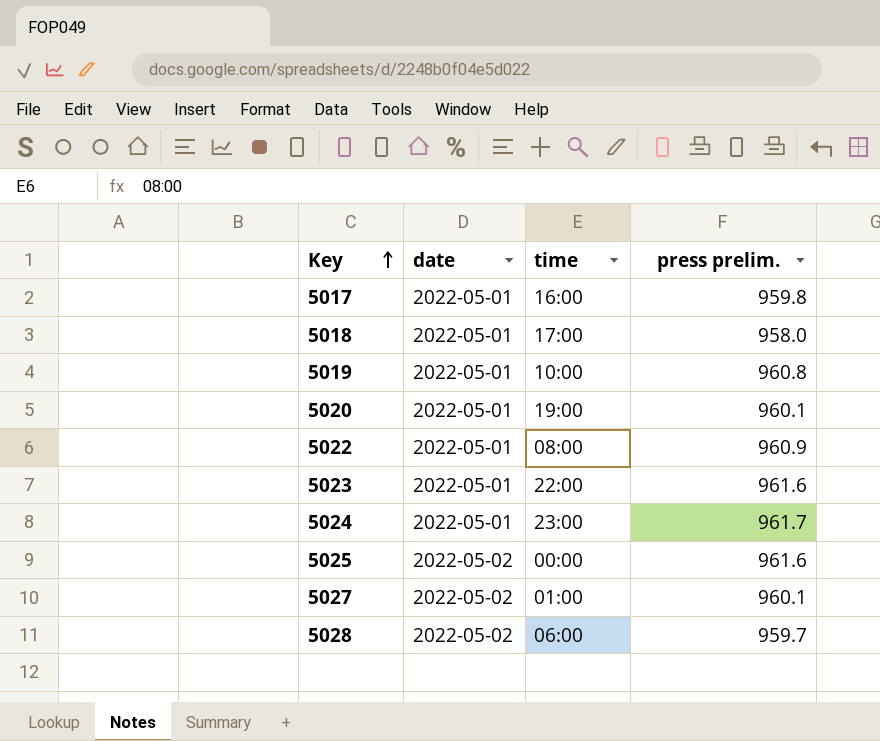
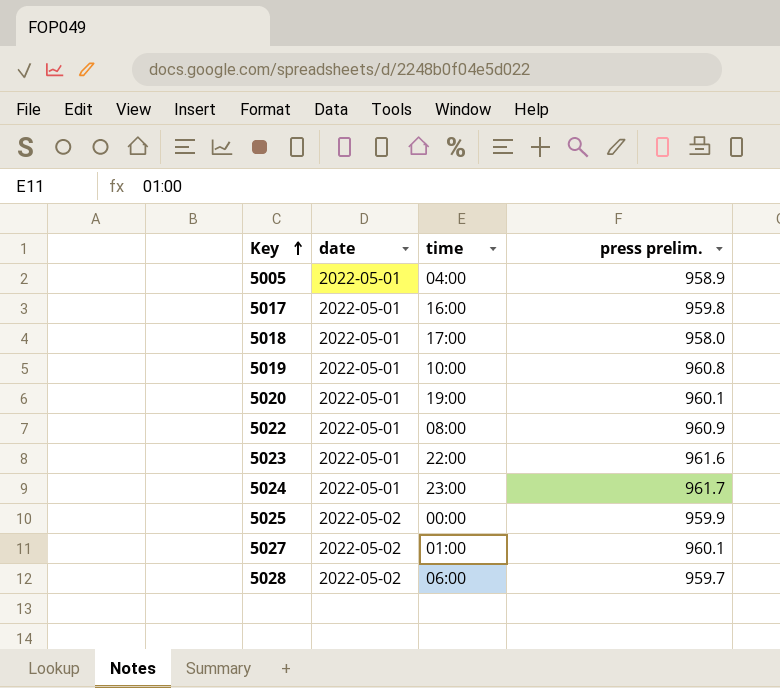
row 5005: none -> 2022-05-01 | 04:00 | 958.9
5025 | press prelim.: 961.6 -> 959.9

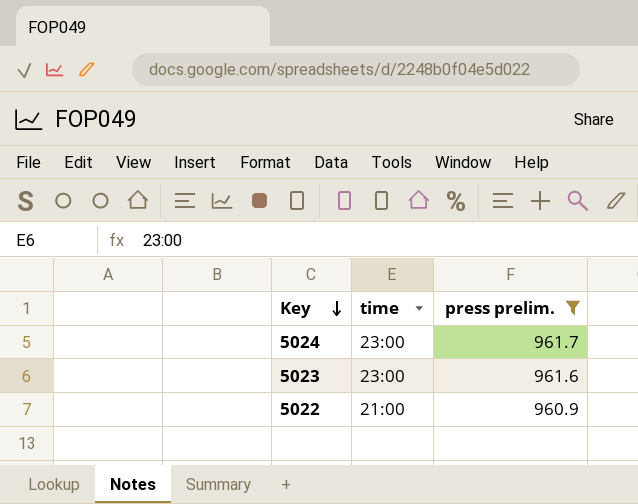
filter: none -> press prelim. >= 960.9
row order: Key ascending -> Key descending
column date | position: 2 -> none
5023 | time: 22:00 -> 23:00
5022 | time: 08:00 -> 21:00

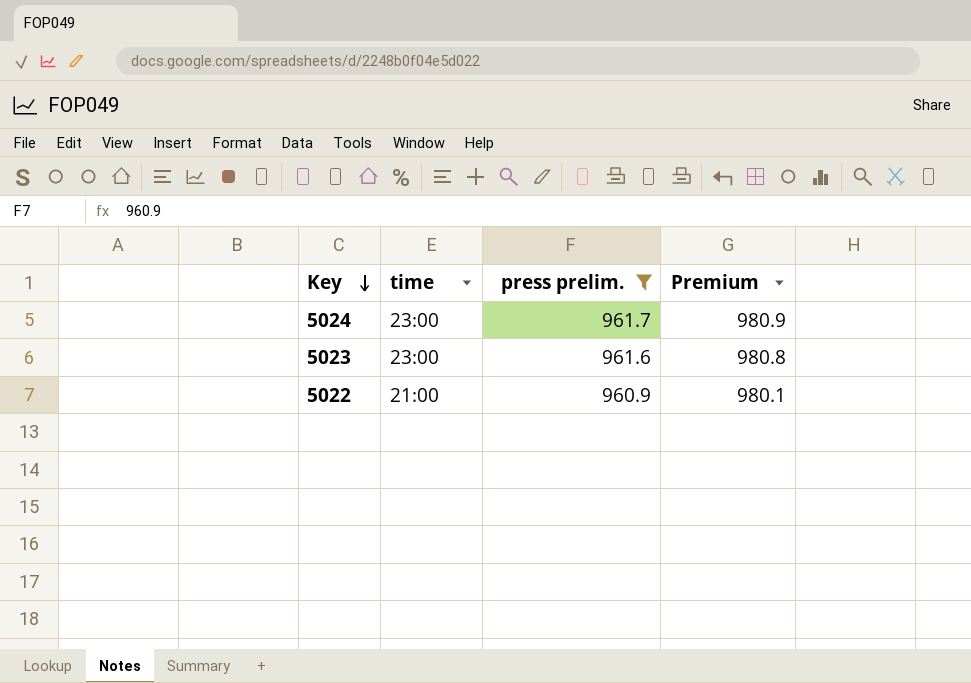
column Premium | formula: none -> [press prelim.] * 1.02

